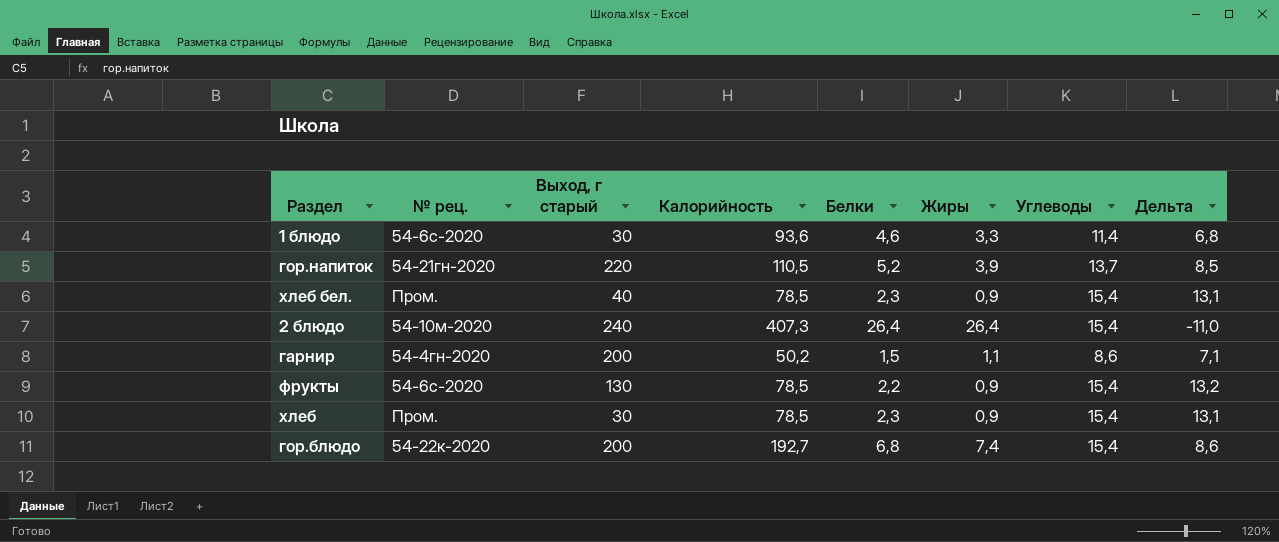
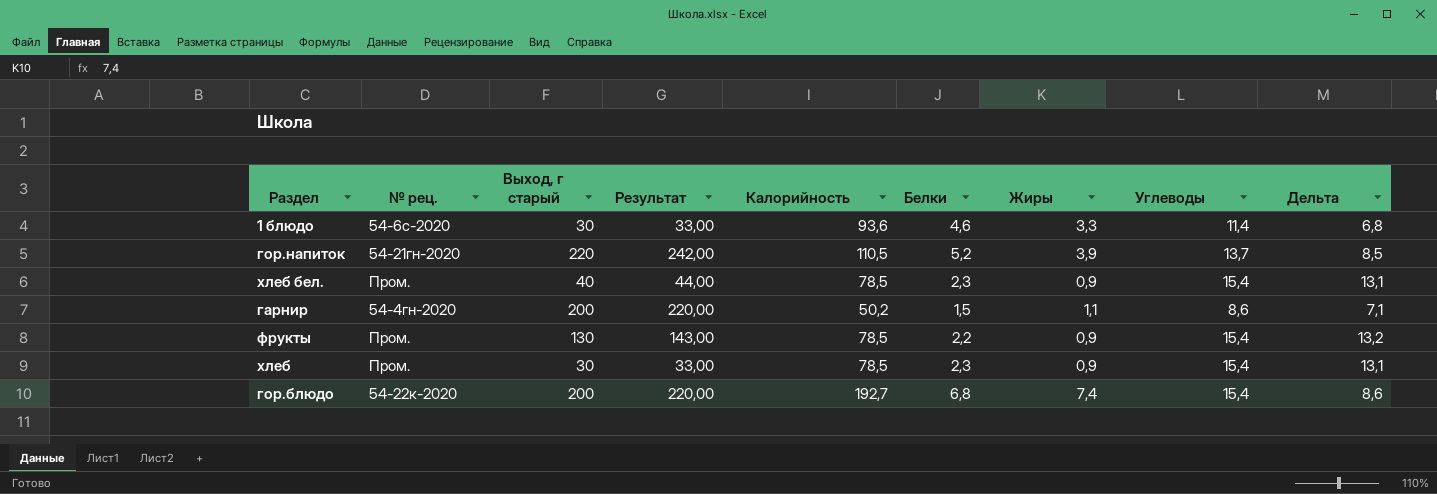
column Результат | formula: none -> [Выход, г старый] * 1,1
row 2 блюдо: 54-10м-2020 | 240 | 407,3 | 26,4 | 26,4 | 15,4 | -11,0 -> none
фрукты | № рец.: 54-6с-2020 -> Пром.

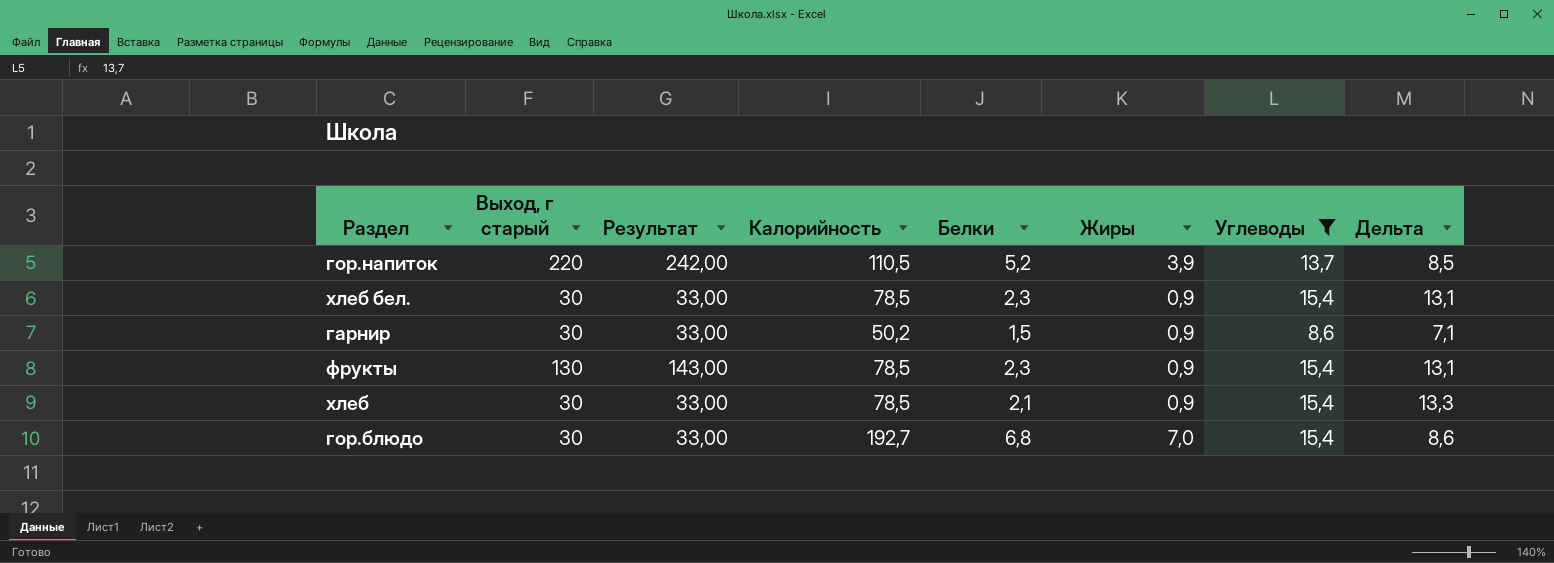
filter: none -> Углеводы != 11,4
column № рец. | position: 2 -> none
хлеб бел. | Выход, г старый: 40 -> 30
хлеб бел. | Результат: 44,00 -> 33,00
гарнир | Выход, г старый: 200 -> 30
гарнир | Результат: 220,00 -> 33,00
гарнир | Жиры: 1,1 -> 0,9
фрукты | Белки: 2,2 -> 2,3
фрукты | Дельта: 13,2 -> 13,1
хлеб | Белки: 2,3 -> 2,1
хлеб | Дельта: 13,1 -> 13,3
гор.блюдо | Выход, г старый: 200 -> 30
гор.блюдо | Результат: 220,00 -> 33,00
гор.блюдо | Жиры: 7,4 -> 7,0

